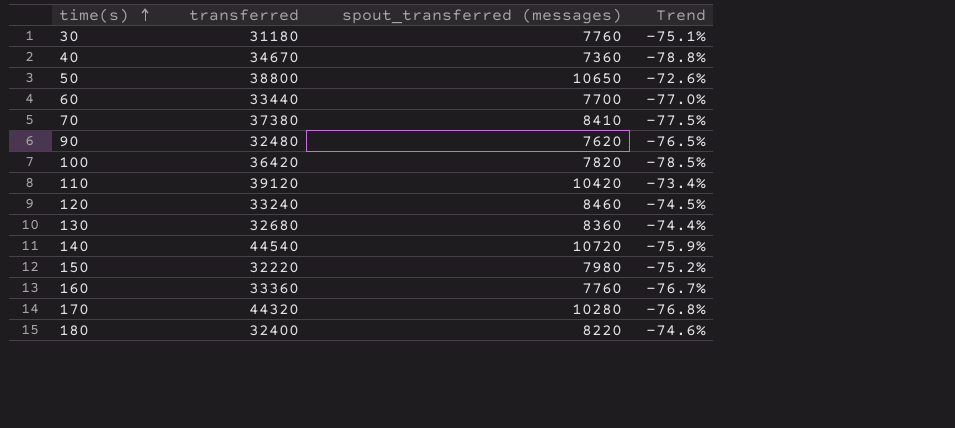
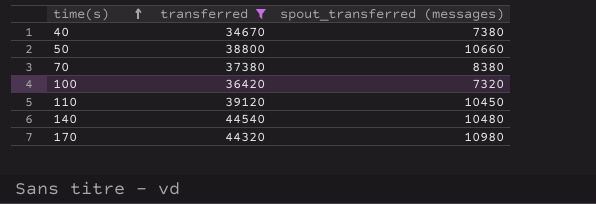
filter: none -> transferred >= 34670
column Trend | formula: ([spout_transferred (messages)] - [transferred]) / [transferred] -> none
40 | spout_transferred (messages): 7360 -> 7380
50 | spout_transferred (messages): 10650 -> 10660
70 | spout_transferred (messages): 8410 -> 8380
100 | spout_transferred (messages): 7820 -> 7320
110 | spout_transferred (messages): 10420 -> 10450
140 | spout_transferred (messages): 10720 -> 10480
170 | spout_transferred (messages): 10280 -> 10980

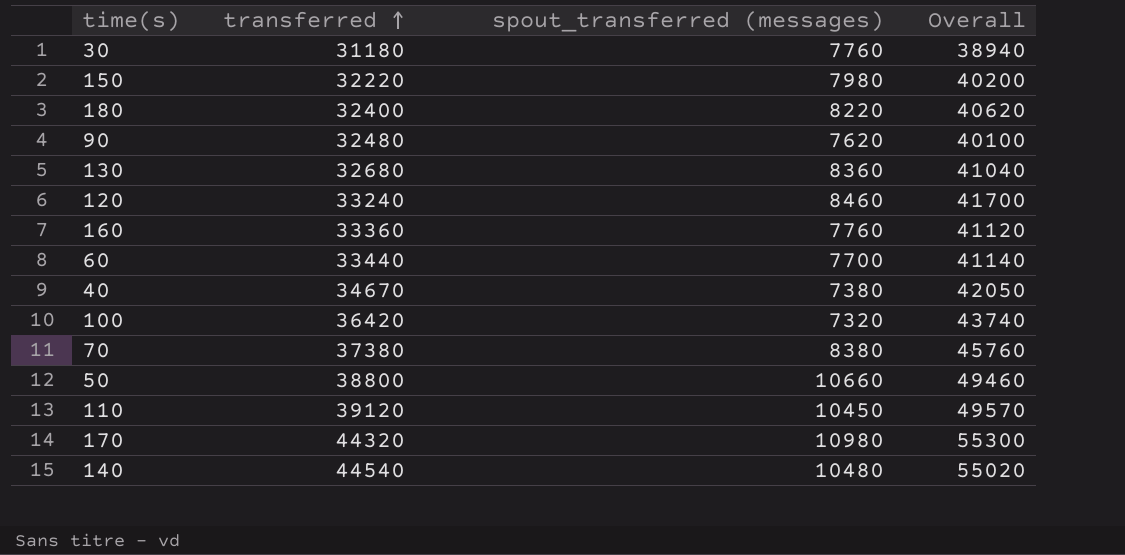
filter: transferred >= 34670 -> none
row order: time(s) ascending -> transferred ascending
column Overall | formula: none -> [transferred] + [spout_transferred (messages)]

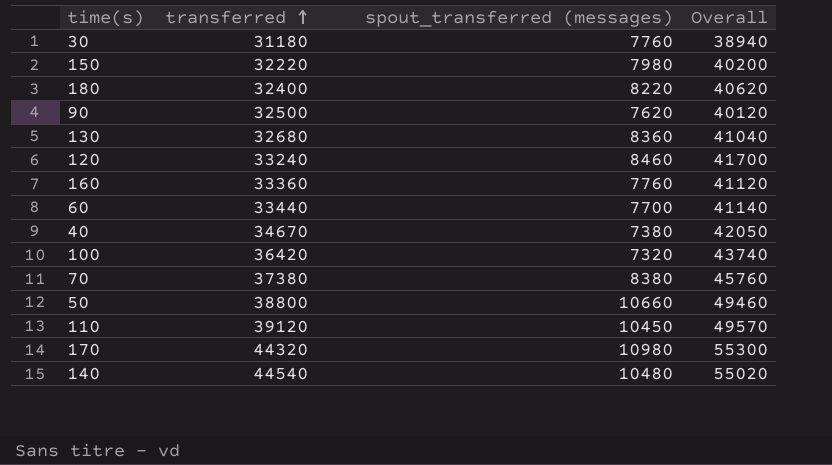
90 | transferred: 32480 -> 32500
90 | Overall: 40100 -> 40120

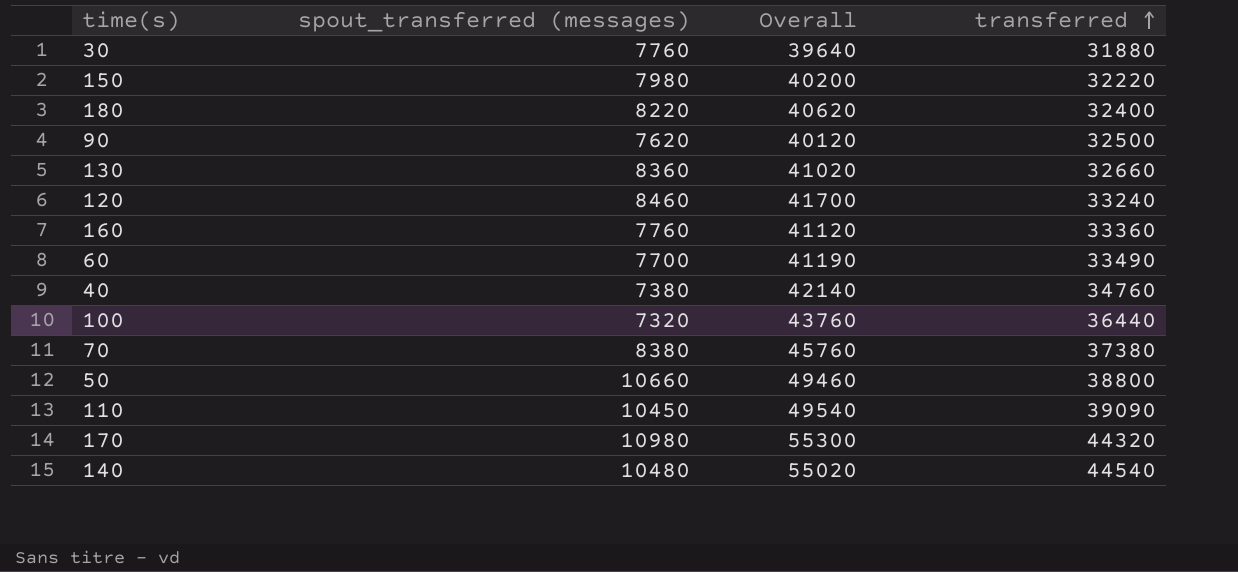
column transferred | position: 2 -> 4
30 | Overall: 38940 -> 39640
30 | transferred: 31180 -> 31880
130 | Overall: 41040 -> 41020
130 | transferred: 32680 -> 32660
60 | Overall: 41140 -> 41190
60 | transferred: 33440 -> 33490
40 | Overall: 42050 -> 42140
40 | transferred: 34670 -> 34760
100 | Overall: 43740 -> 43760
100 | transferred: 36420 -> 36440
110 | Overall: 49570 -> 49540
110 | transferred: 39120 -> 39090

